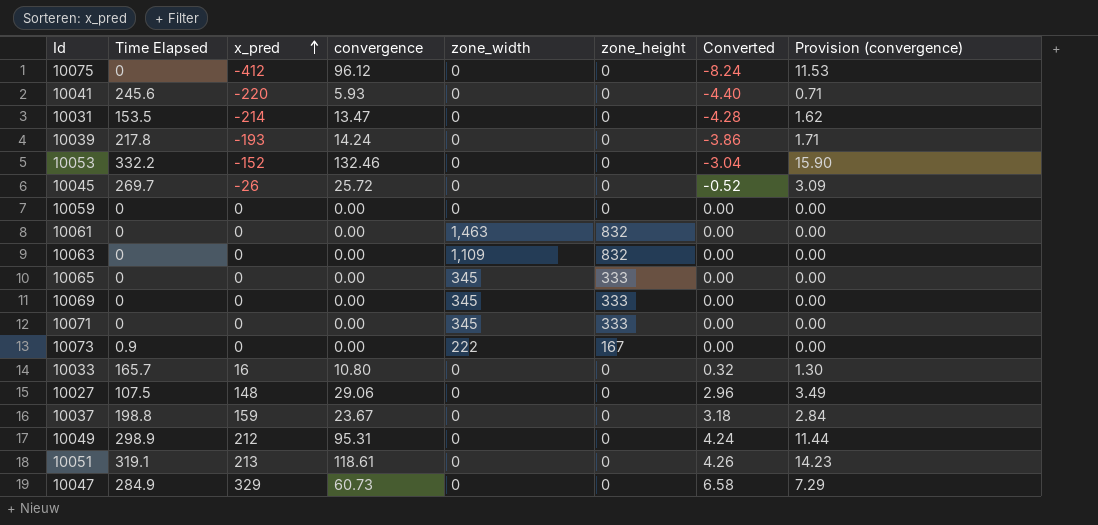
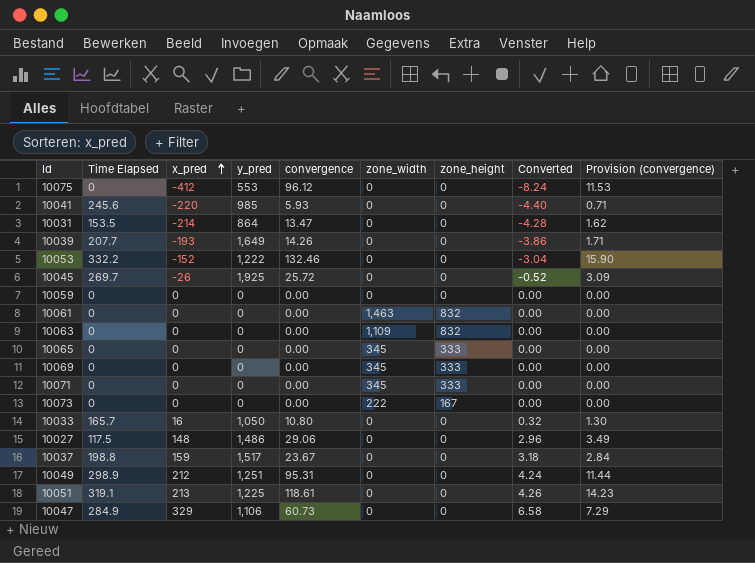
column y_pred | position: none -> 4
10039 | Time Elapsed: 217.8 -> 207.7
10039 | convergence: 14.24 -> 14.26
10073 | Time Elapsed: 0.9 -> 0
10027 | Time Elapsed: 107.5 -> 117.5

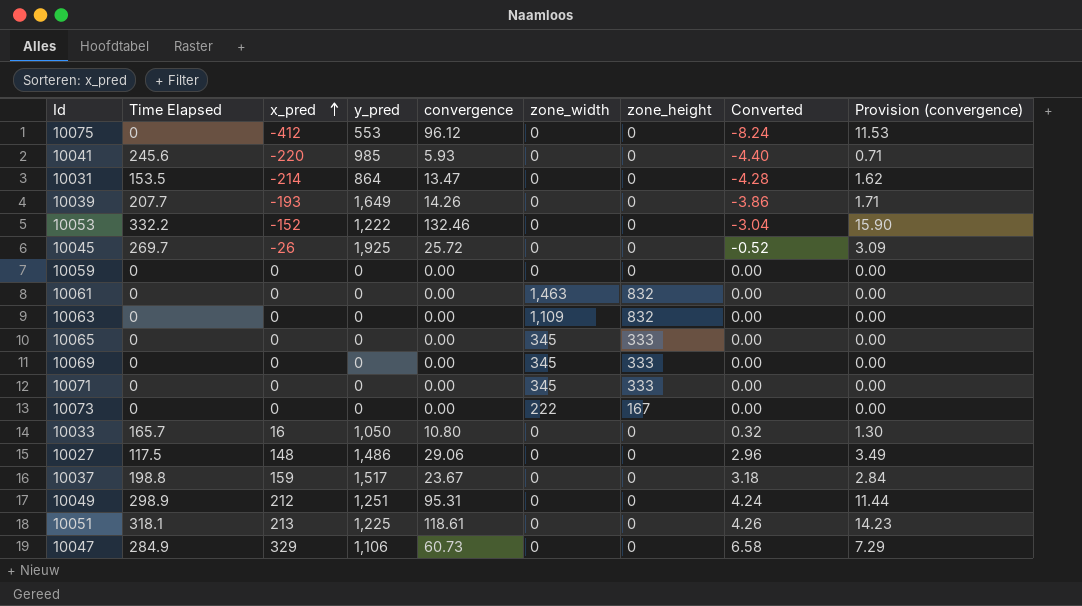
10051 | Time Elapsed: 319.1 -> 318.1

